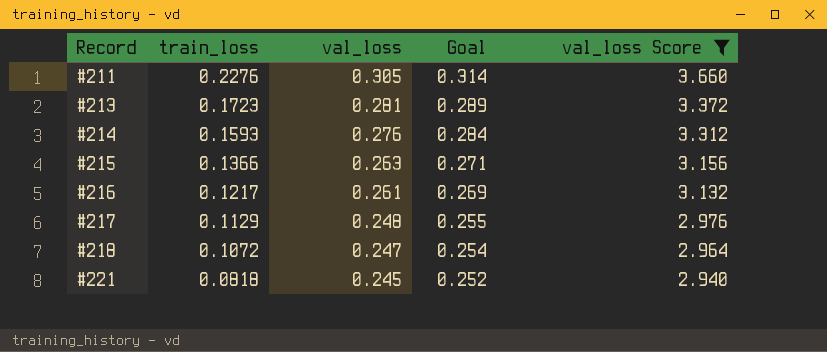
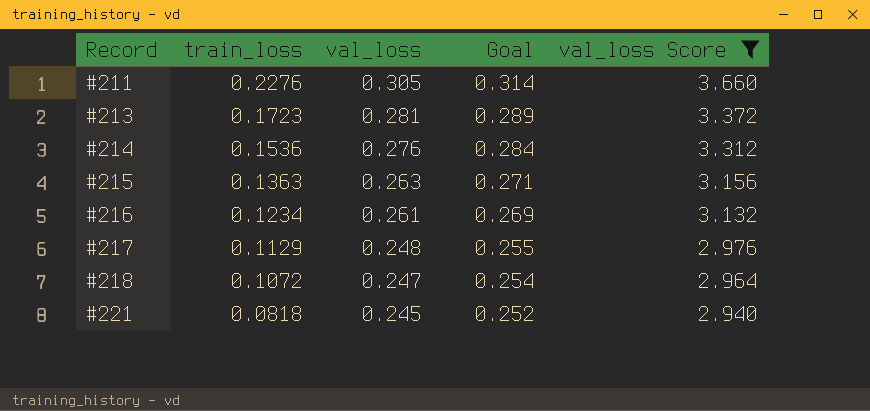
#214 | train_loss: 0.1593 -> 0.1536
#215 | train_loss: 0.1366 -> 0.1363
#216 | train_loss: 0.1217 -> 0.1234

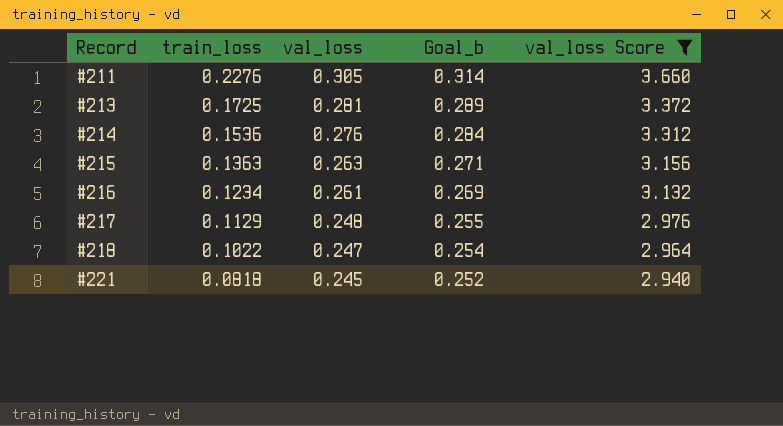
column name: Goal -> Goal_b
#213 | train_loss: 0.1723 -> 0.1725
#218 | train_loss: 0.1072 -> 0.1022

